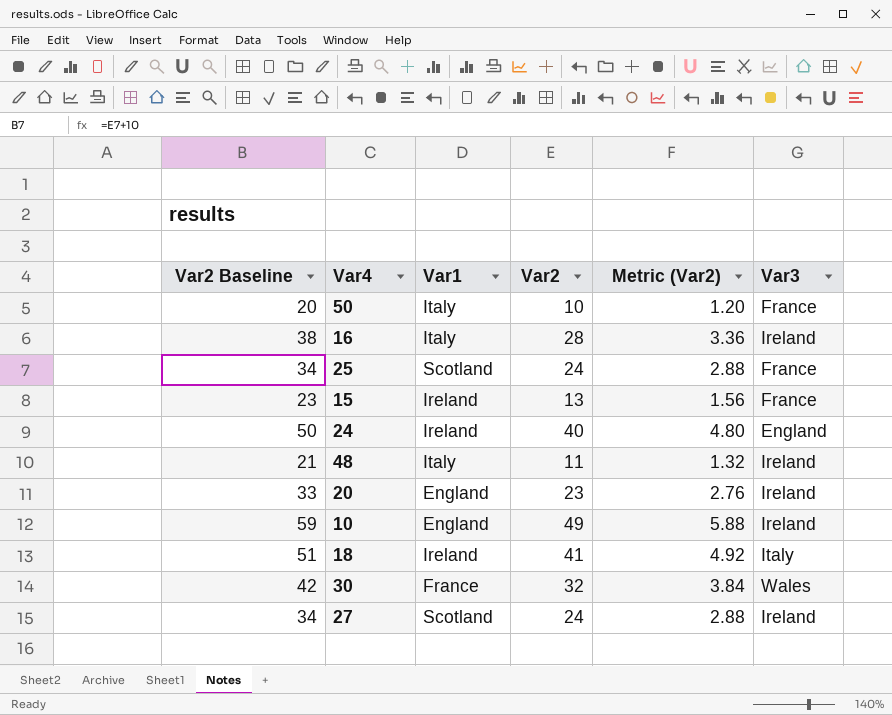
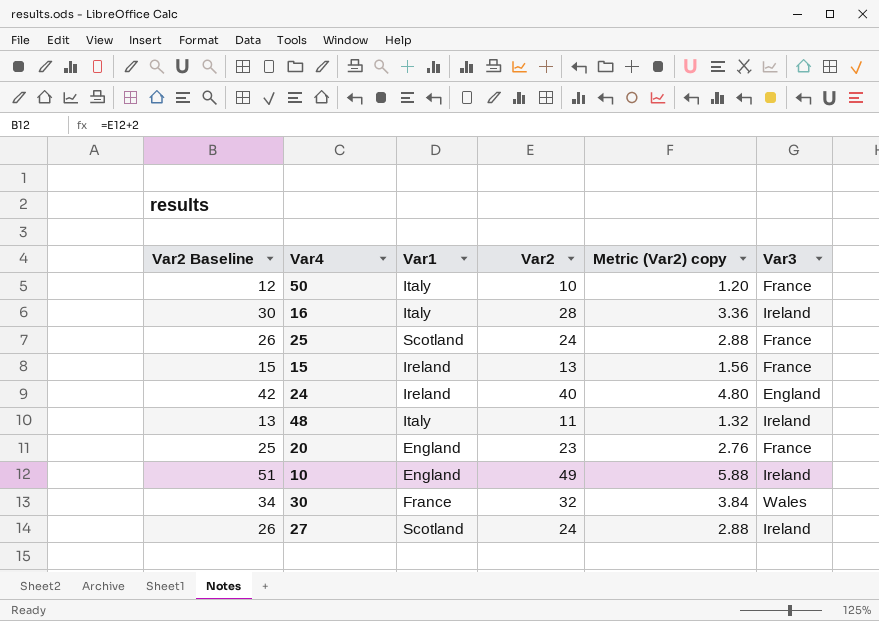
column Var2 Baseline | formula: [Var2] + 10 -> [Var2] + 2
column name: Metric (Var2) -> Metric (Var2) copy
row 18: 51 | Ireland | 41 | 4.92 | Italy -> none
20 | Var3: Ireland -> France

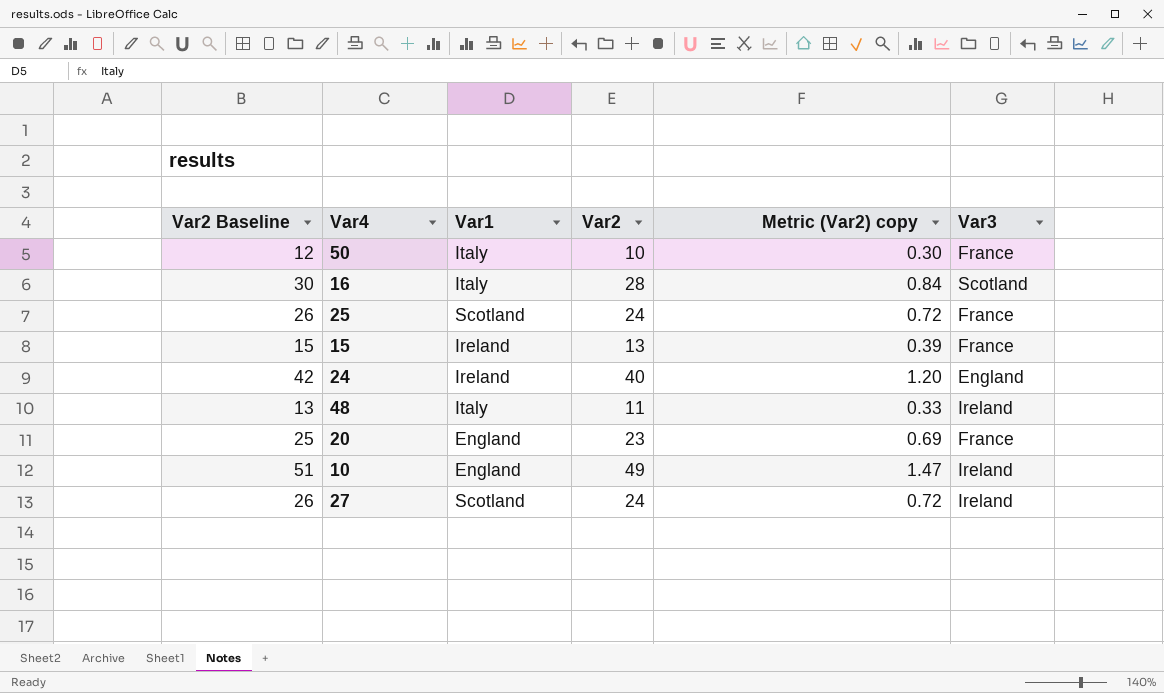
column Metric (Var2) copy | formula: [Var2] * 0.12 -> [Var2] * 0.03
row 30: 34 | France | 32 | 3.84 | Wales -> none
16 | Var3: Ireland -> Scotland

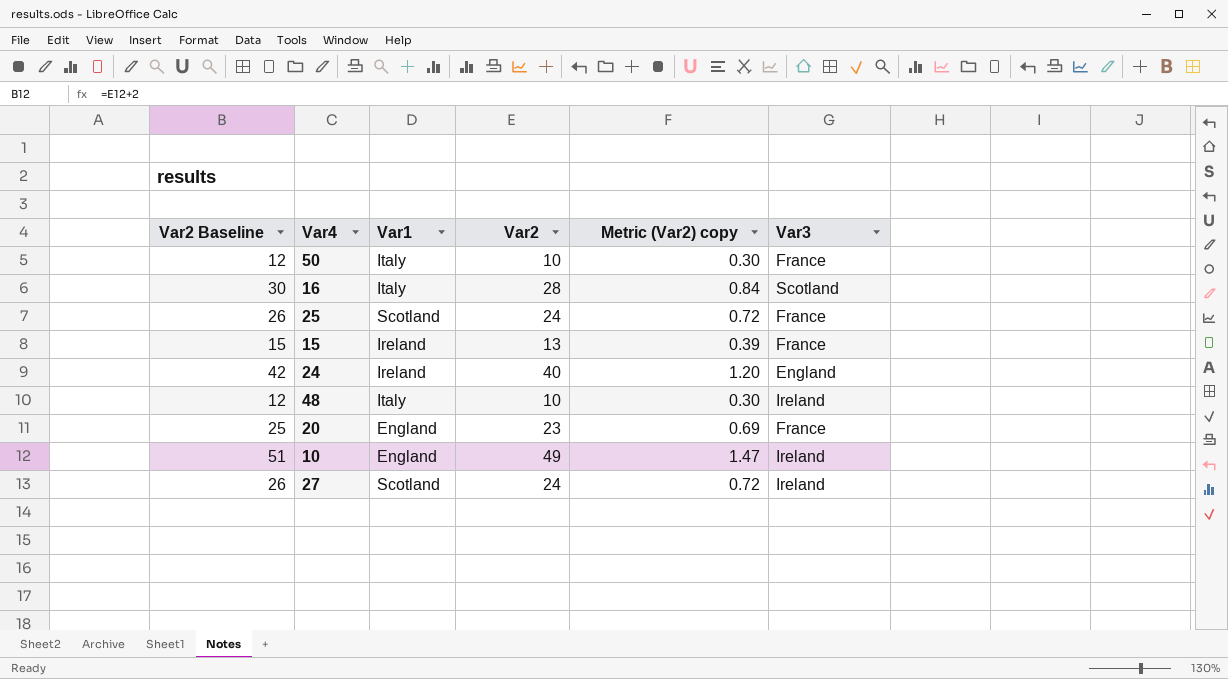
48 | Var2 Baseline: 13 -> 12
48 | Var2: 11 -> 10
48 | Metric (Var2) copy: 0.33 -> 0.30

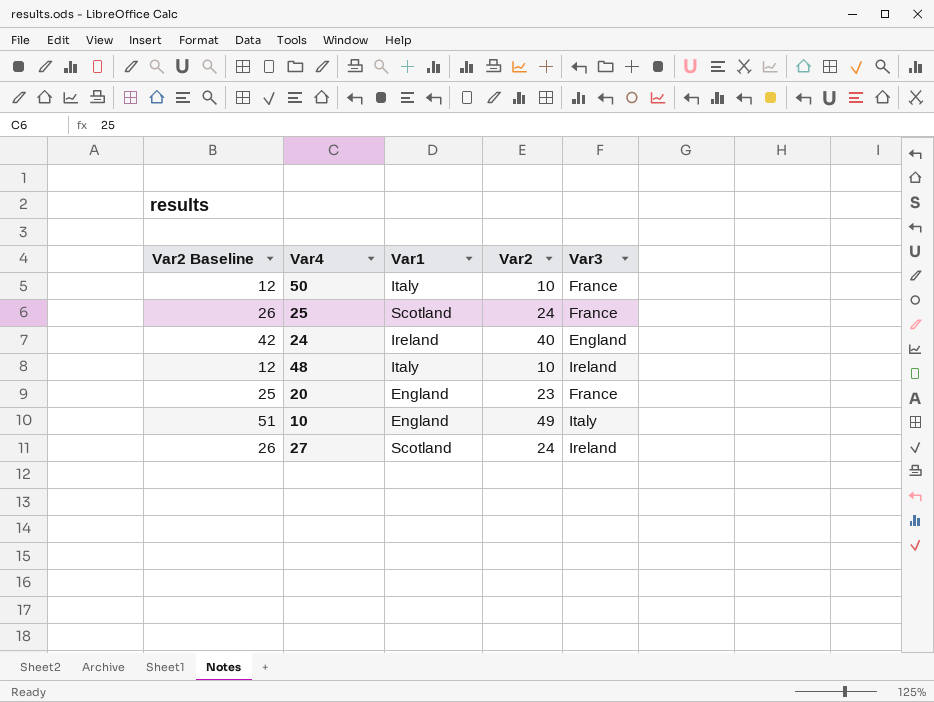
column Metric (Var2) copy | formula: [Var2] * 0.03 -> none
row 16: 30 | Italy | 28 | 0.84 | Scotland -> none
row 15: 15 | Ireland | 13 | 0.39 | France -> none
10 | Var3: Ireland -> Italy

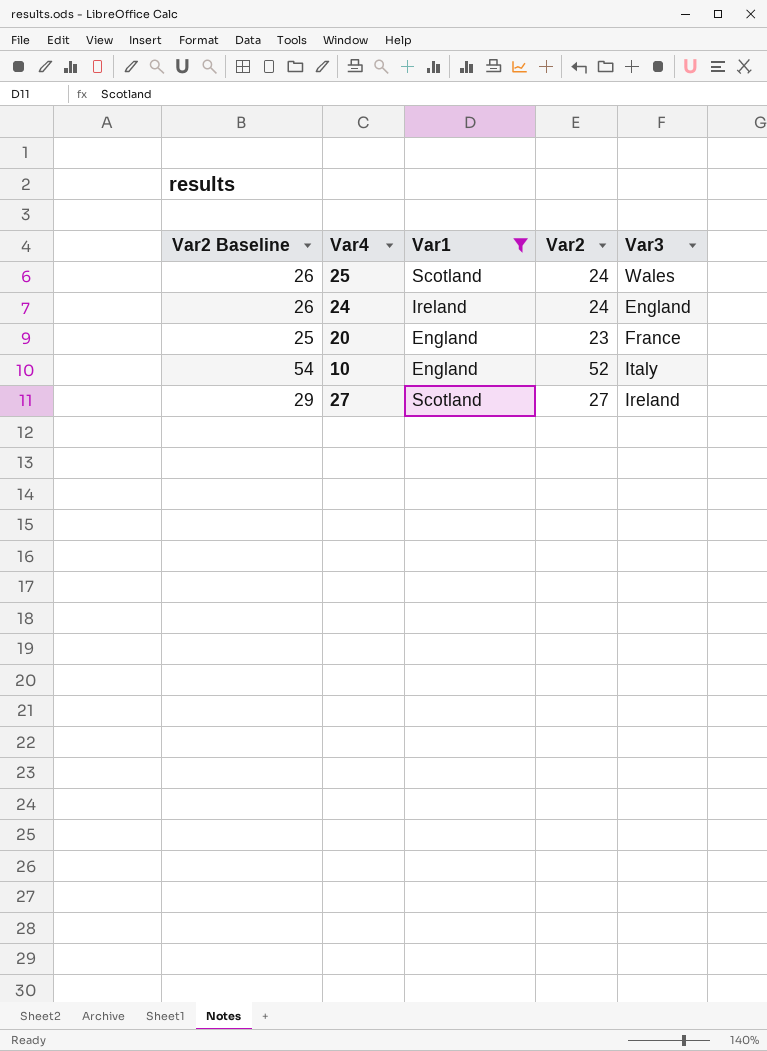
filter: none -> Var1 != Italy
25 | Var3: France -> Wales
24 | Var2 Baseline: 42 -> 26
24 | Var2: 40 -> 24
10 | Var2 Baseline: 51 -> 54
10 | Var2: 49 -> 52
27 | Var2 Baseline: 26 -> 29
27 | Var2: 24 -> 27

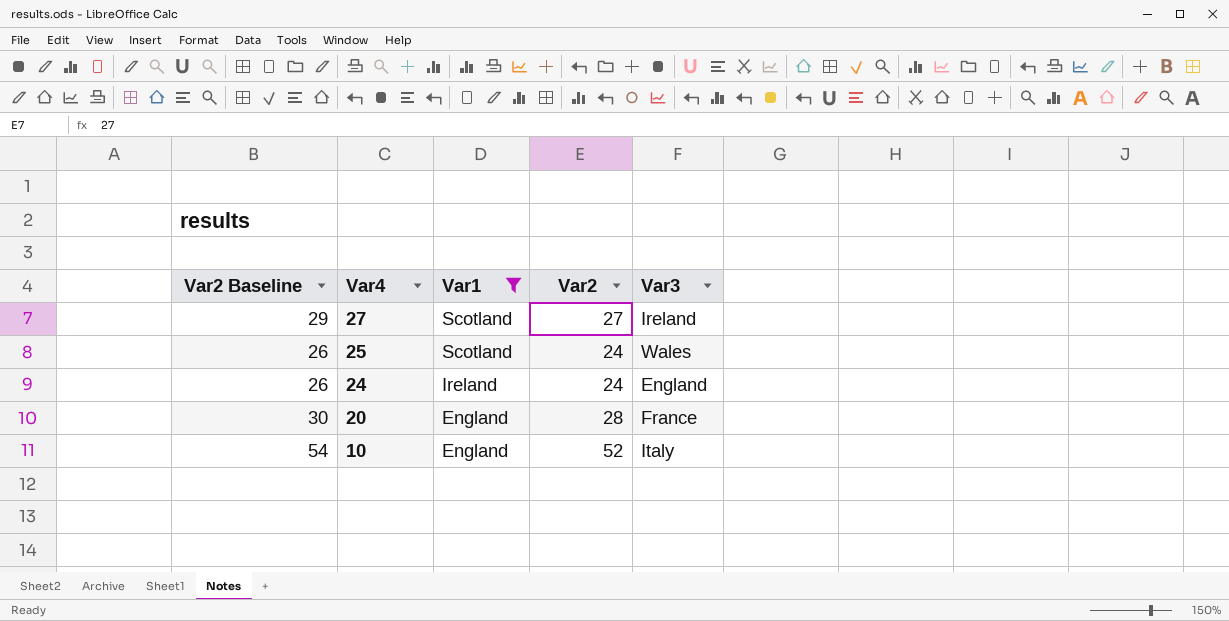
row order: none -> Var4 descending
20 | Var2 Baseline: 25 -> 30
20 | Var2: 23 -> 28

